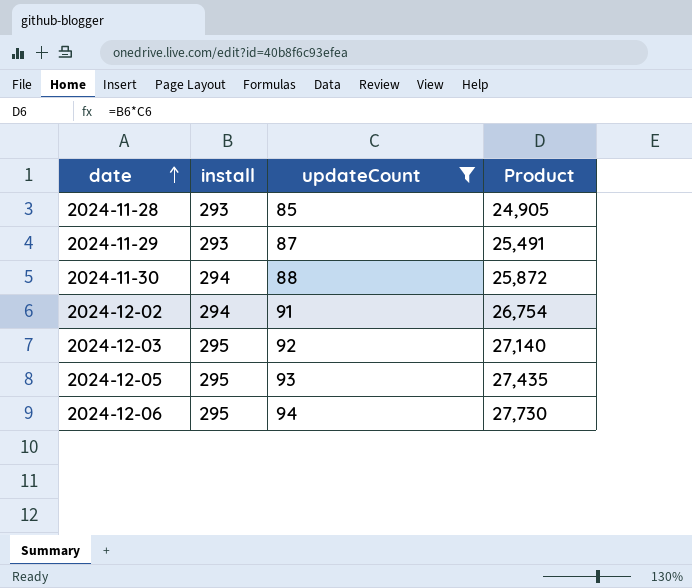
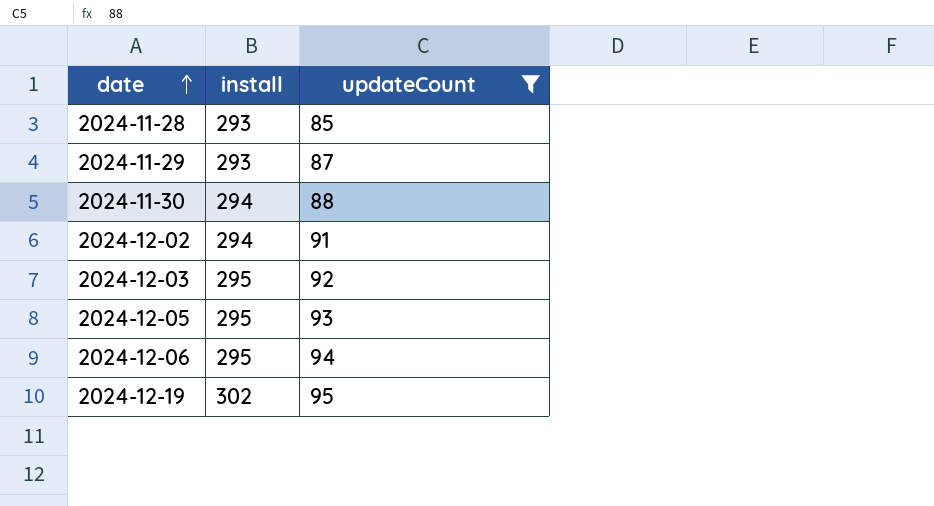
column Product | formula: [install] * [updateCount] -> none
row 2024-12-19: none -> 302 | 95

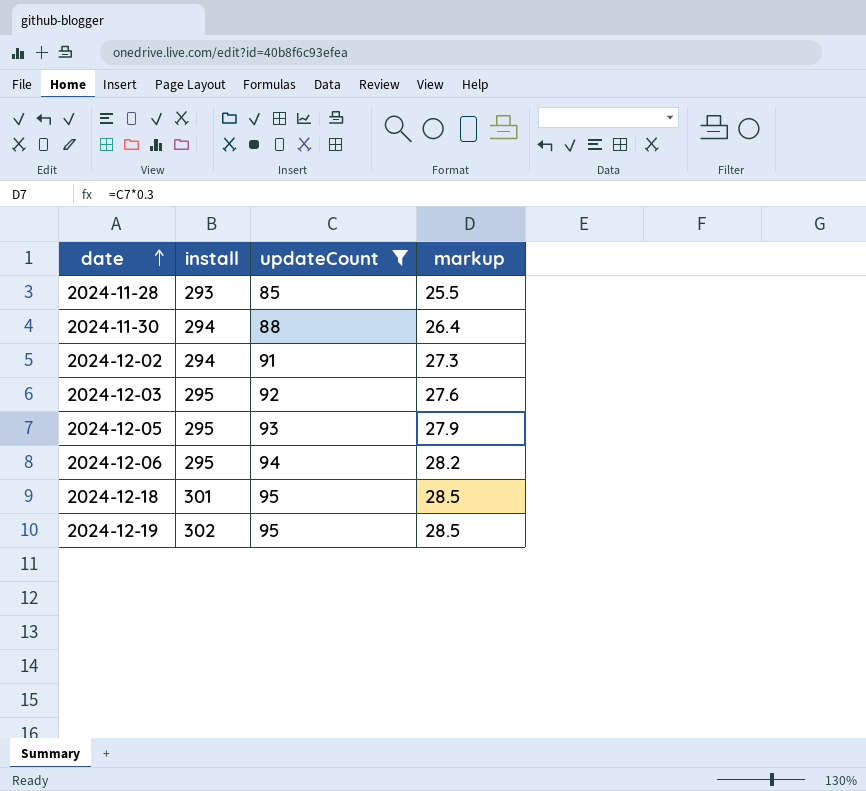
column markup | formula: none -> [updateCount] * 0.3
row 2024-11-29: 293 | 87 -> none
row 2024-12-18: none -> 301 | 95 | 28.5

